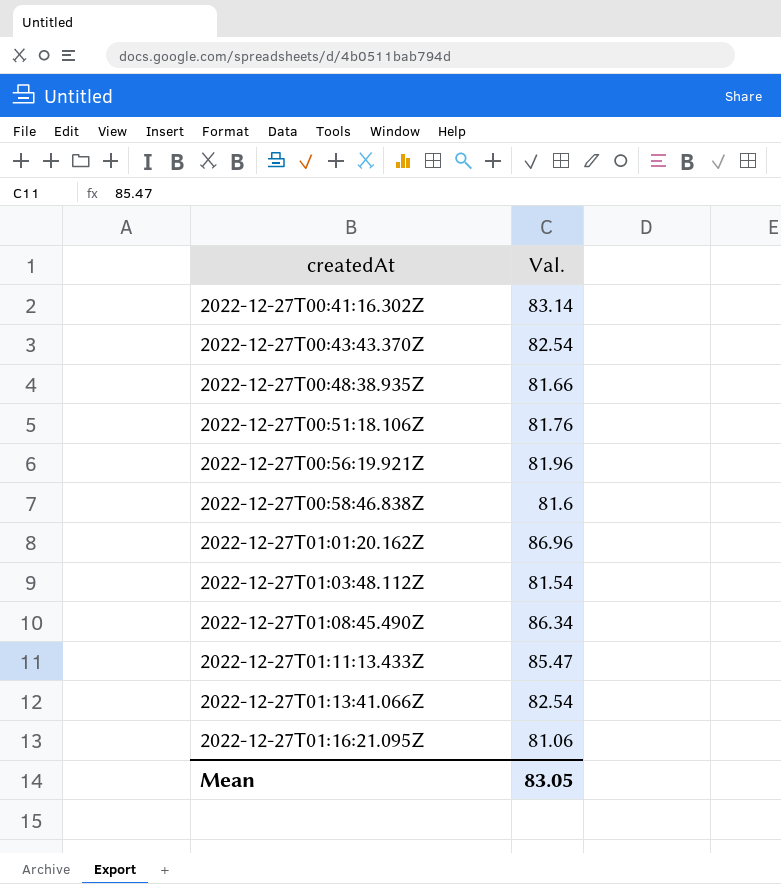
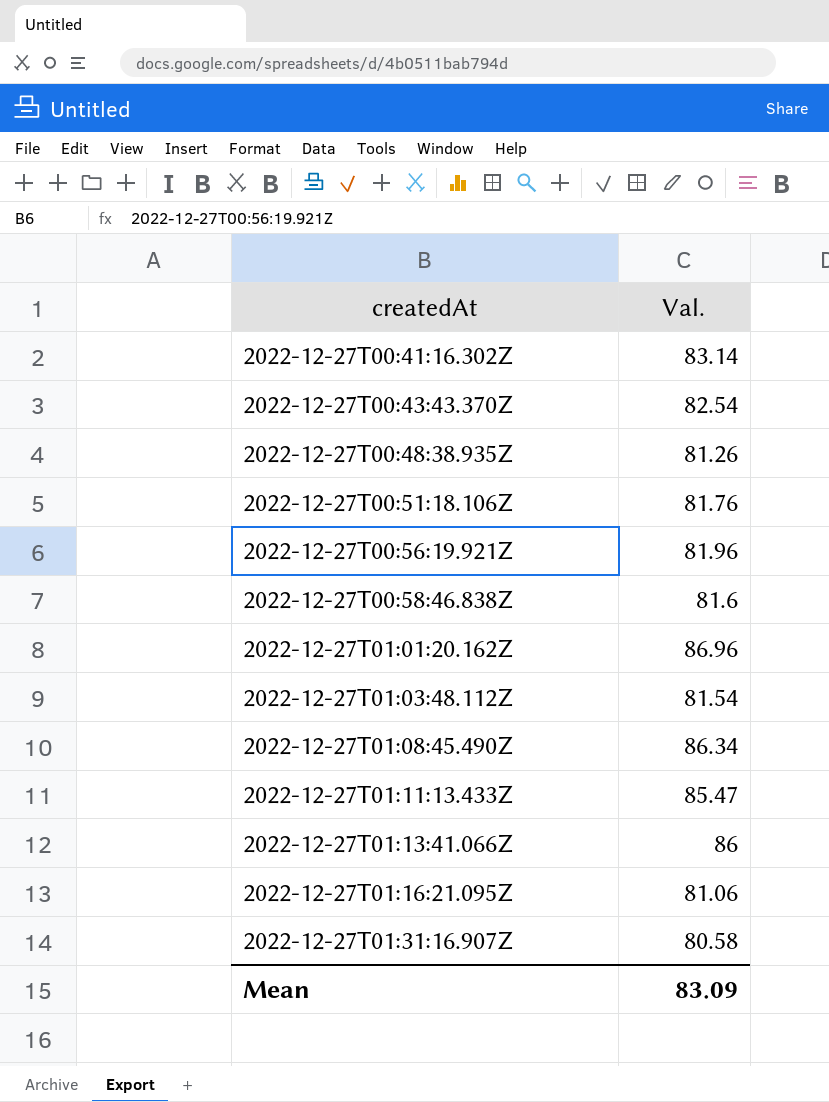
2022-12-27T00:48:38.935Z | Val.: 81.66 -> 81.26
2022-12-27T01:13:41.066Z | Val.: 82.54 -> 86
row 2022-12-27T01:31:16.907Z: none -> 80.58
Mean | Val.: 83.05 -> 83.09

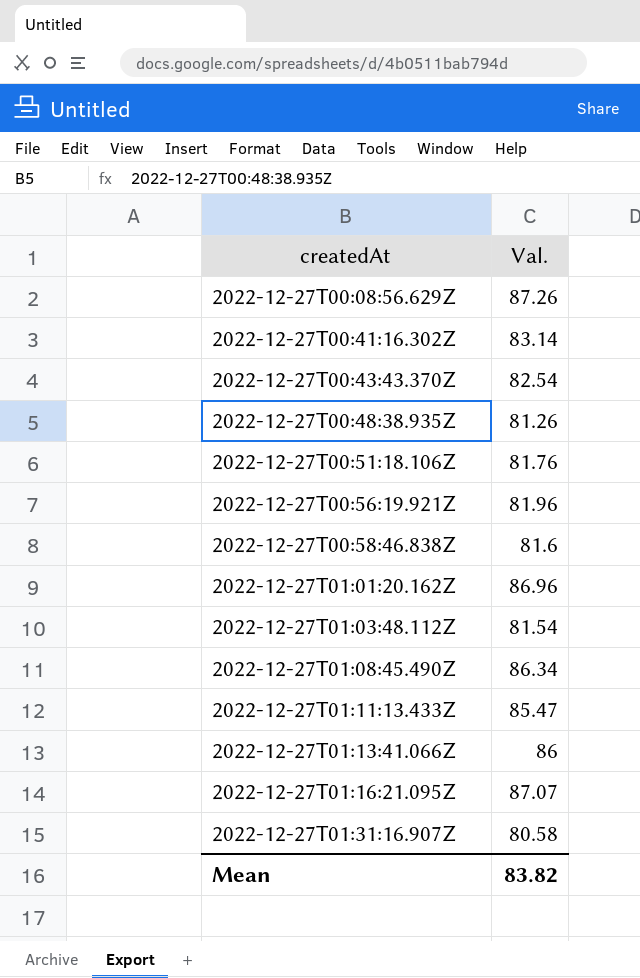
row 2022-12-27T00:08:56.629Z: none -> 87.26
2022-12-27T01:16:21.095Z | Val.: 81.06 -> 87.07
Mean | Val.: 83.09 -> 83.82

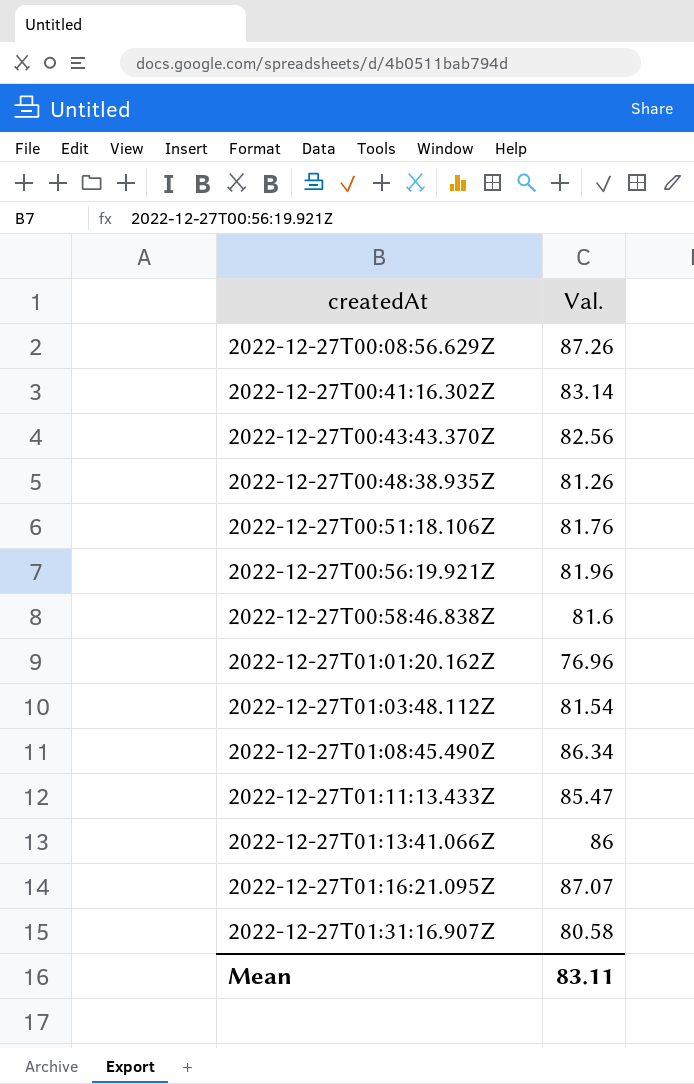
2022-12-27T00:43:43.370Z | Val.: 82.54 -> 82.56
2022-12-27T01:01:20.162Z | Val.: 86.96 -> 76.96
Mean | Val.: 83.82 -> 83.11

